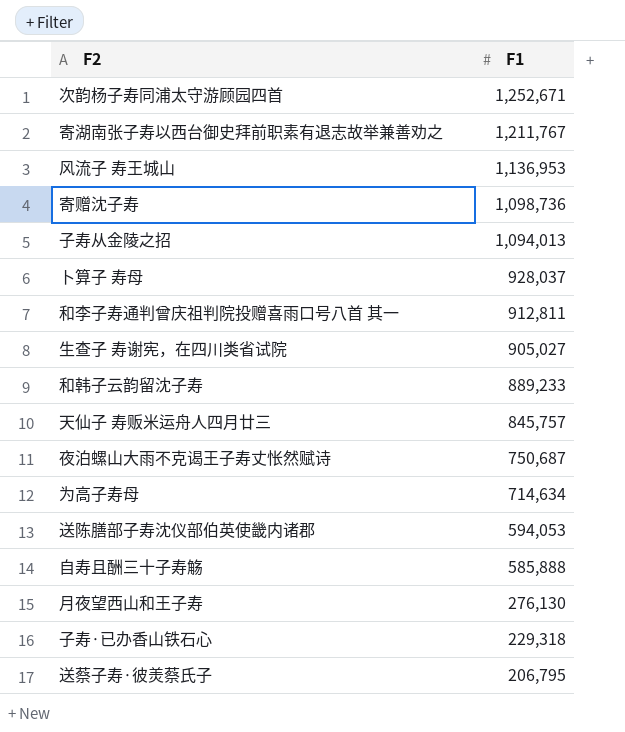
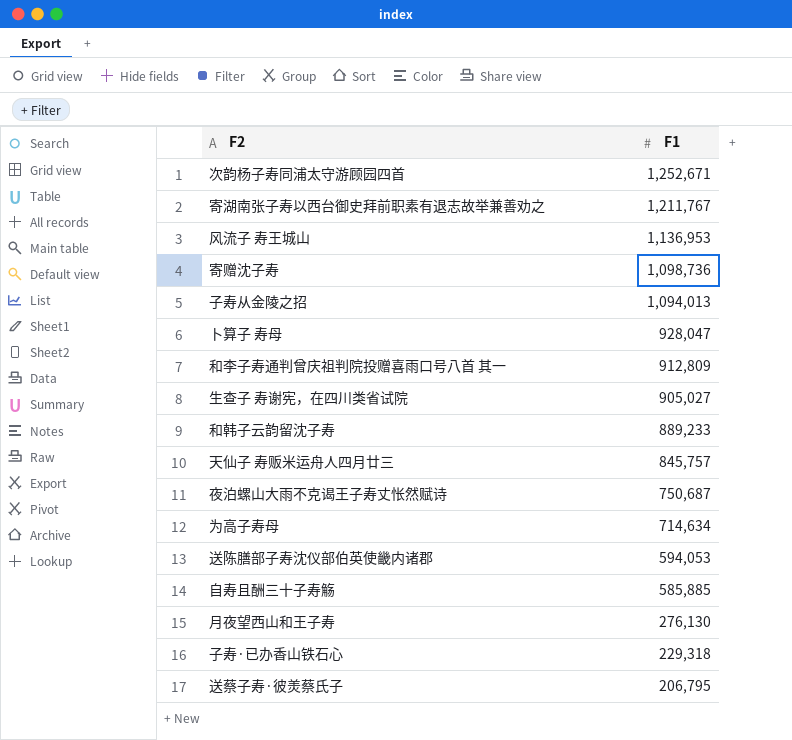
卜算子 寿母 | F1: 928,037 -> 928,047
和李子寿通判曾庆祖判院投赠喜雨口号八首 其一 | F1: 912,811 -> 912,809
自寿且酬三十子寿觞 | F1: 585,888 -> 585,885

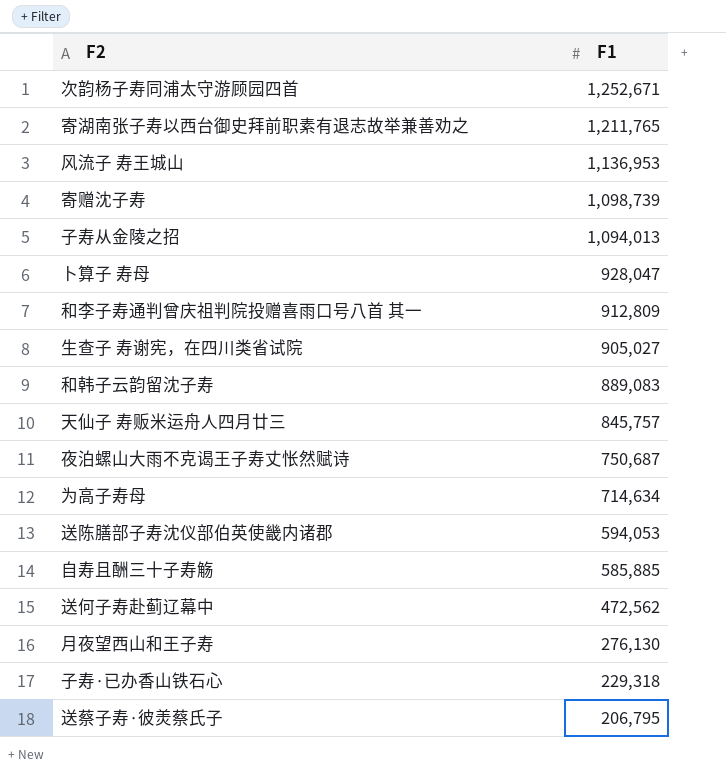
寄湖南张子寿以西台御史拜前职素有退志故举兼善劝之 | F1: 1,211,767 -> 1,211,765
寄赠沈子寿 | F1: 1,098,736 -> 1,098,739
和韩子云韵留沈子寿 | F1: 889,233 -> 889,083
row 送何子寿赴蓟辽幕中: none -> 472,562

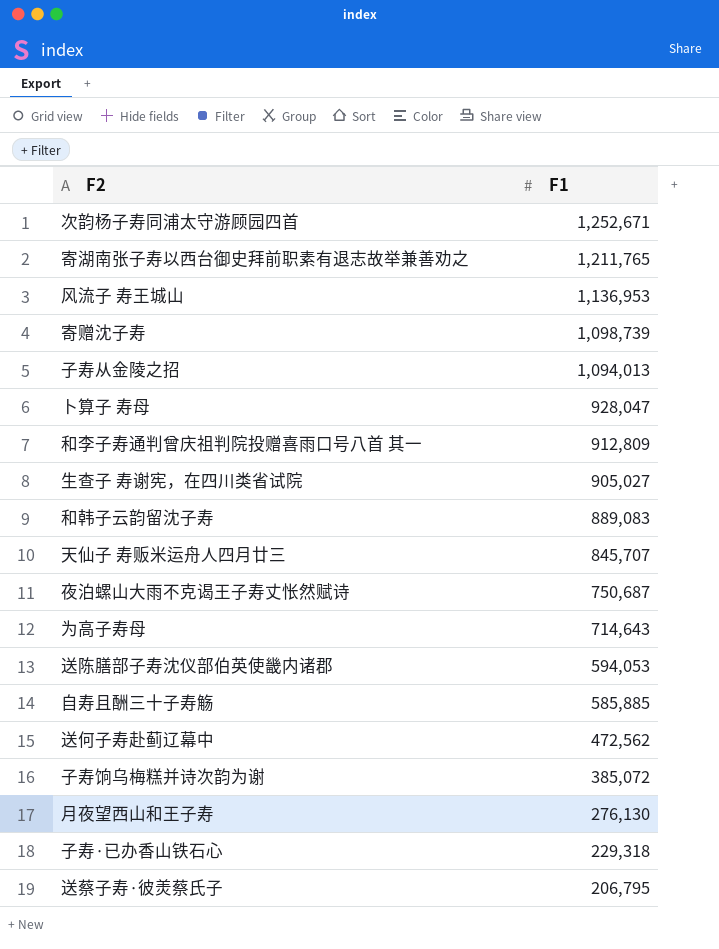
天仙子 寿贩米运舟人四月廿三 | F1: 845,757 -> 845,707
为高子寿母 | F1: 714,634 -> 714,643
row 子寿饷乌梅糕并诗次韵为谢: none -> 385,072

